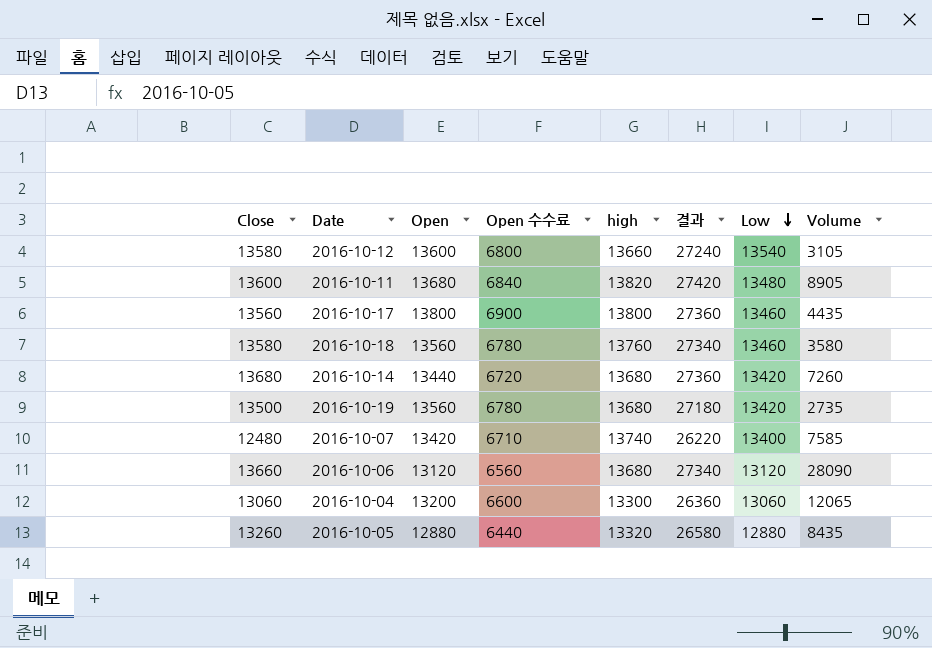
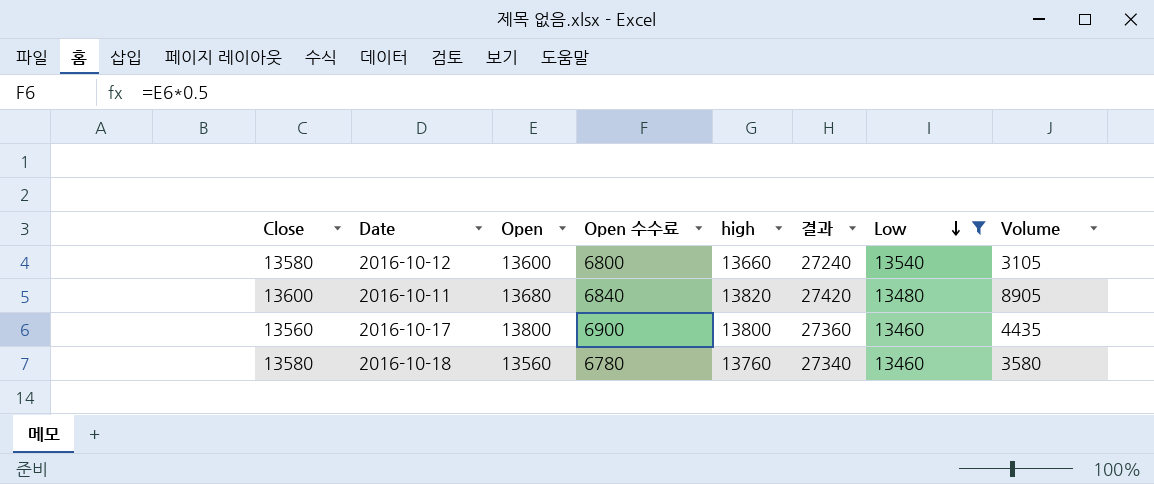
filter: none -> Low >= 13460

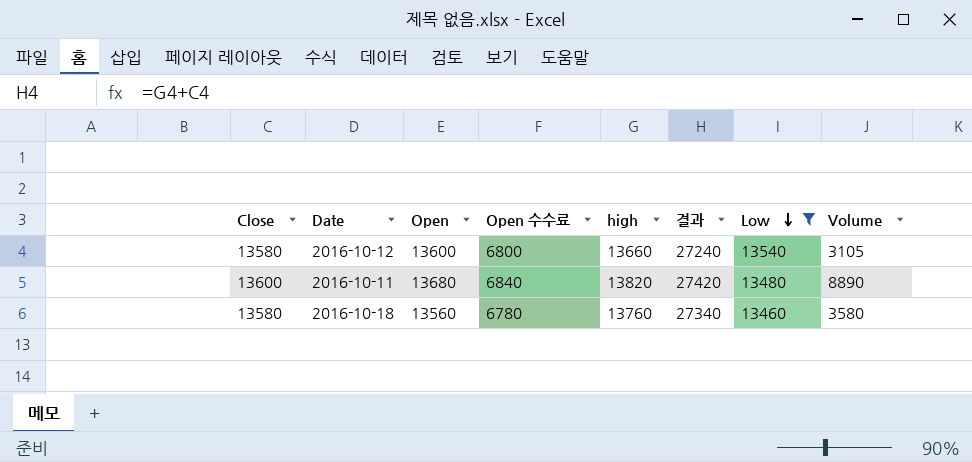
row 2016-10-17: 13560 | 13800 | 6900 | 13800 | 27360 | 13460 | 4435 -> none
2016-10-11 | Volume: 8905 -> 8890

